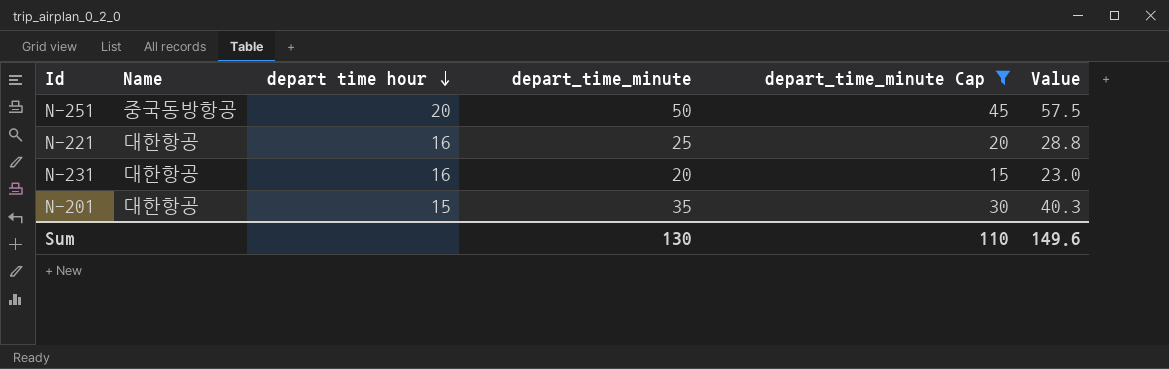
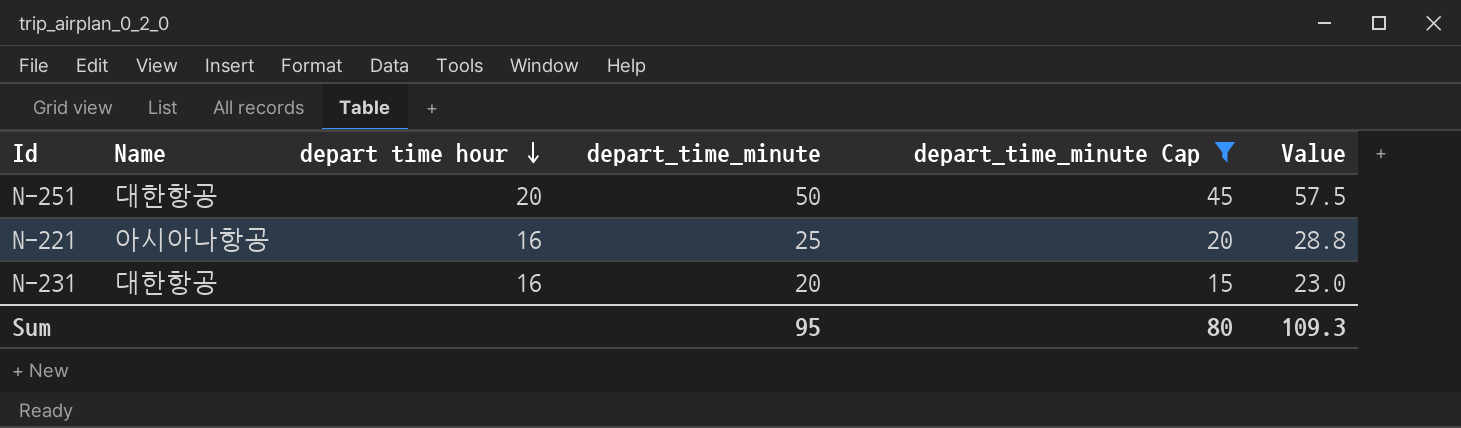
row N-201: 대한항공 | 15 | 35 | 30 | 40.3 -> none
N-251 | Name: 중국동방항공 -> 대한항공
N-221 | Name: 대한항공 -> 아시아나항공
Sum | depart_time_minute: 130 -> 95
Sum | depart_time_minute Cap: 110 -> 80
Sum | Value: 149.6 -> 109.3

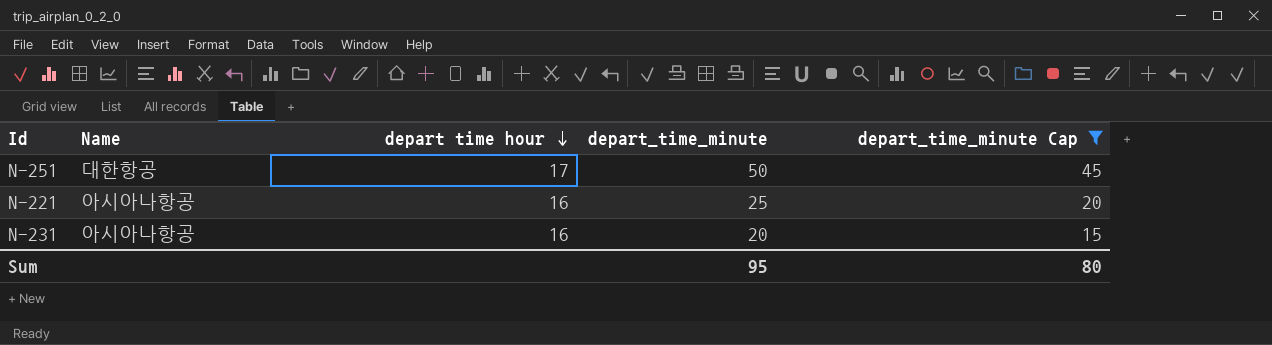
column Value | formula: [depart_time_minute] * 1.15 -> none
N-251 | depart time hour: 20 -> 17
N-231 | Name: 대한항공 -> 아시아나항공

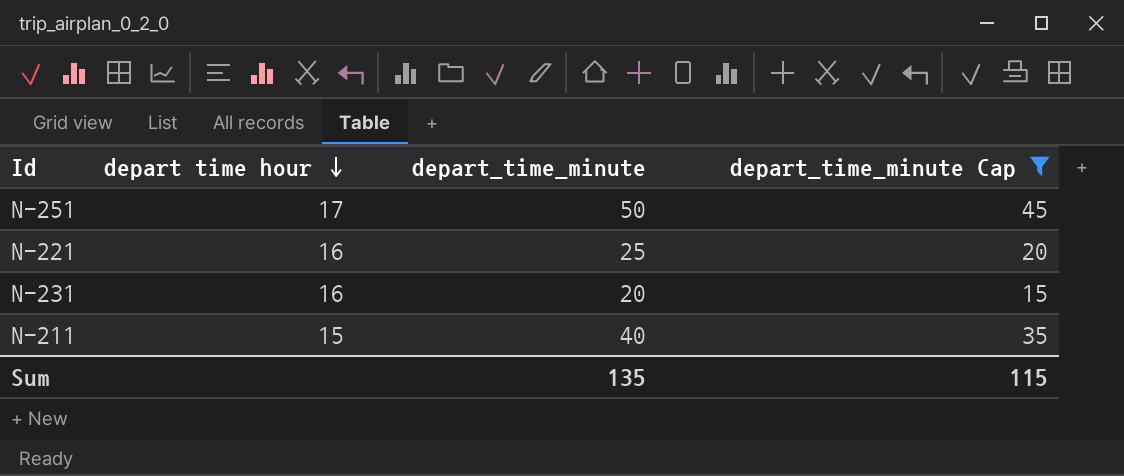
column Name | position: 2 -> none
row N-211: none -> 15 | 40 | 35
Sum | depart_time_minute: 95 -> 135
Sum | depart_time_minute Cap: 80 -> 115

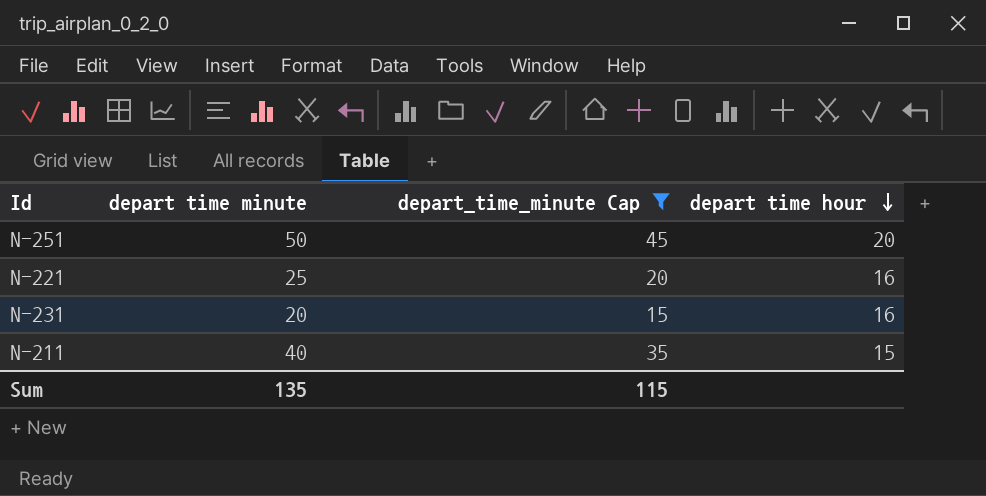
column name: depart_time_minute -> depart time minute
column depart time hour | position: 2 -> 4
N-251 | depart time hour: 17 -> 20

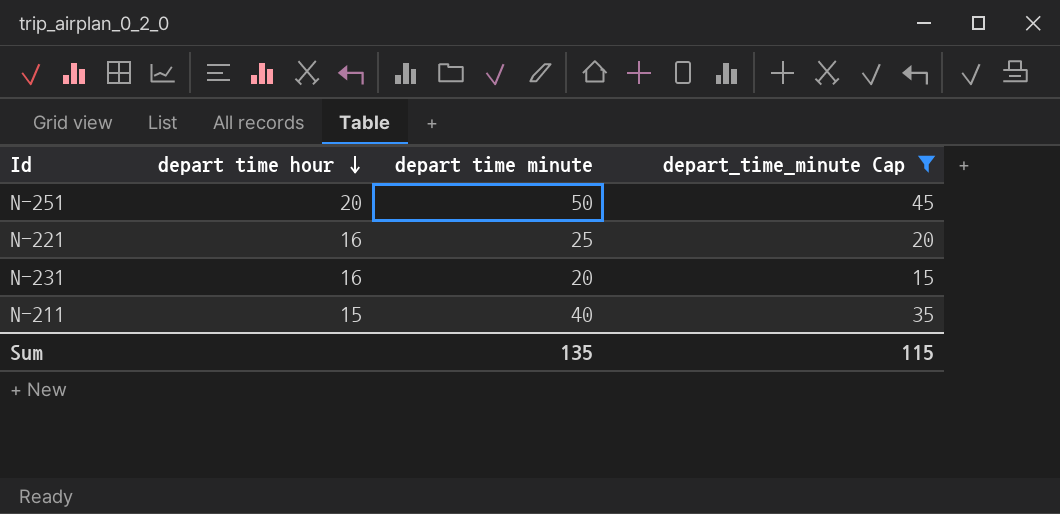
column depart time hour | position: 4 -> 2

